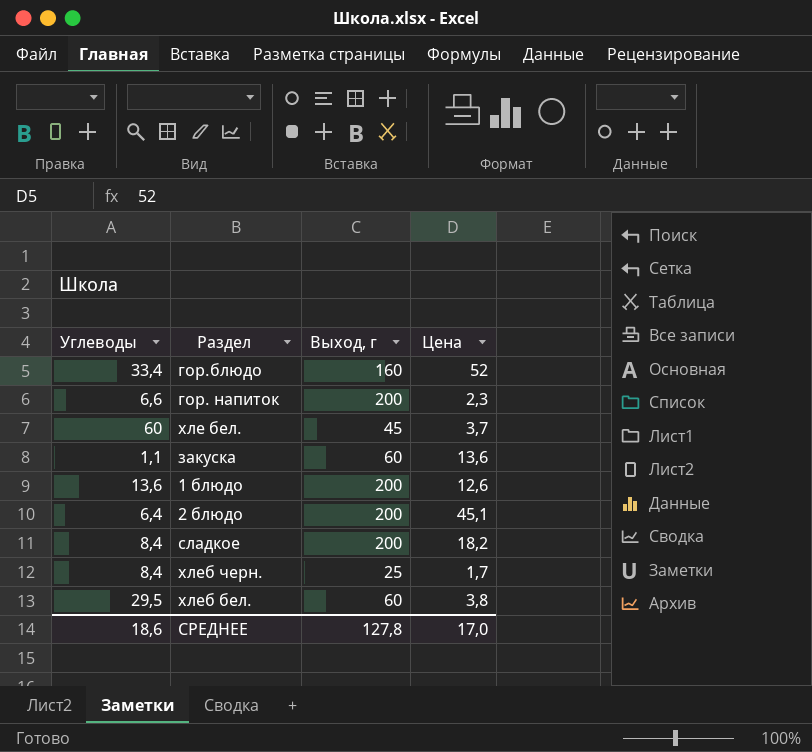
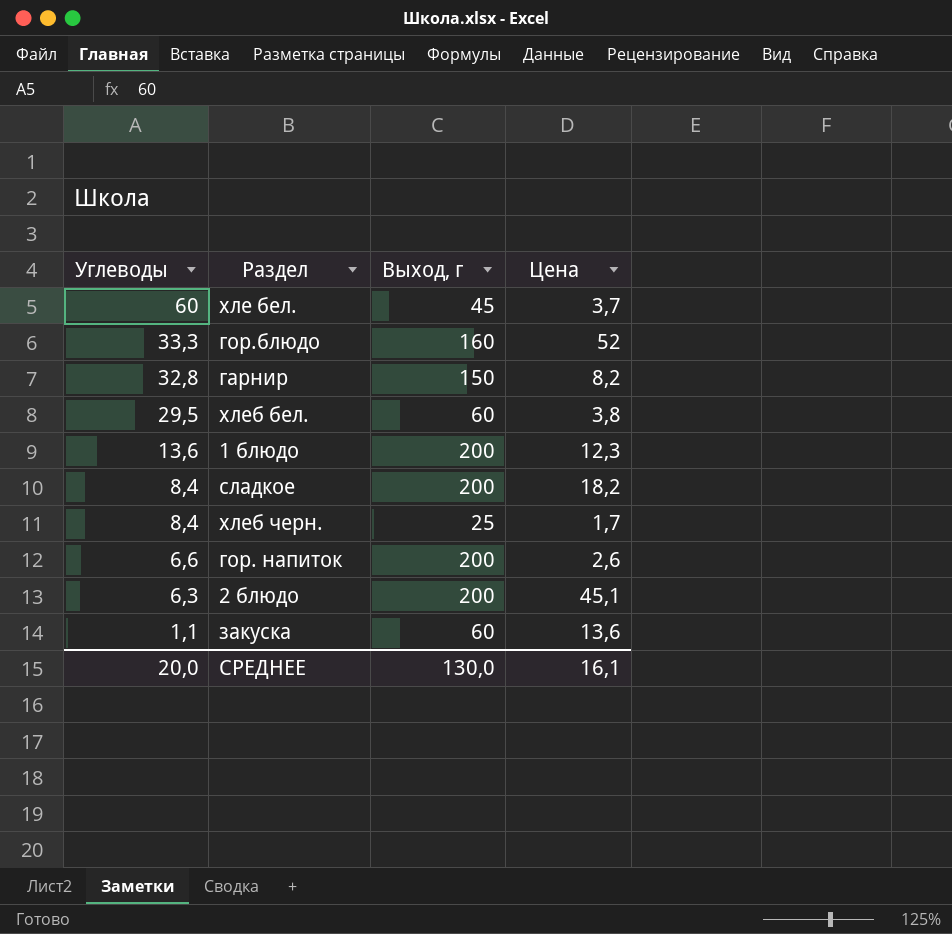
row order: none -> Углеводы descending
гор.блюдо | Углеводы: 33,4 -> 33,3
row гарнир: none -> 32,8 | 150 | 8,2
1 блюдо | Цена: 12,6 -> 12,3
гор. напиток | Цена: 2,3 -> 2,6
2 блюдо | Углеводы: 6,4 -> 6,3
СРЕДНЕЕ | Углеводы: 18,6 -> 20,0
СРЕДНЕЕ | Выход, г: 127,8 -> 130,0
СРЕДНЕЕ | Цена: 17,0 -> 16,1

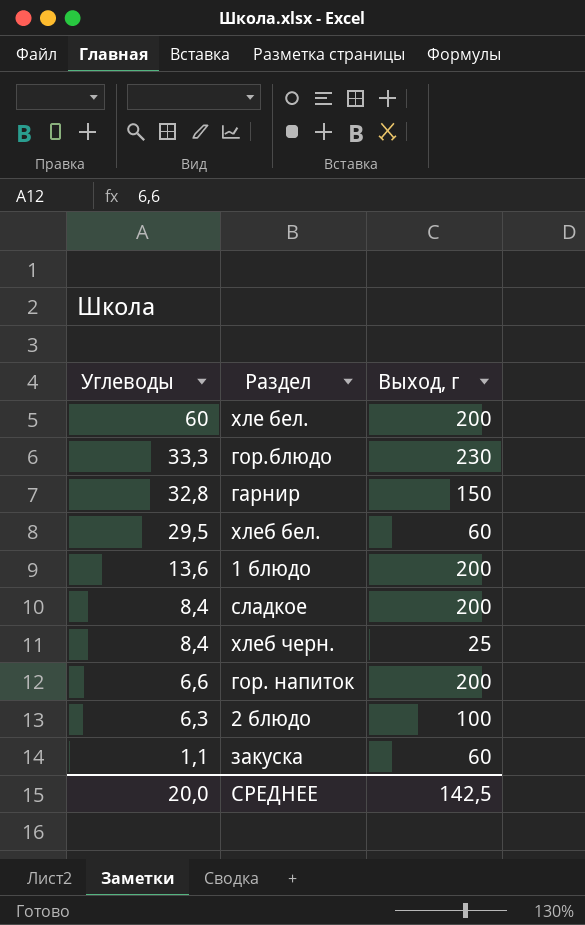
column Цена | position: 4 -> none
хле бел. | Выход, г: 45 -> 200
гор.блюдо | Выход, г: 160 -> 230
2 блюдо | Выход, г: 200 -> 100
СРЕДНЕЕ | Выход, г: 130,0 -> 142,5

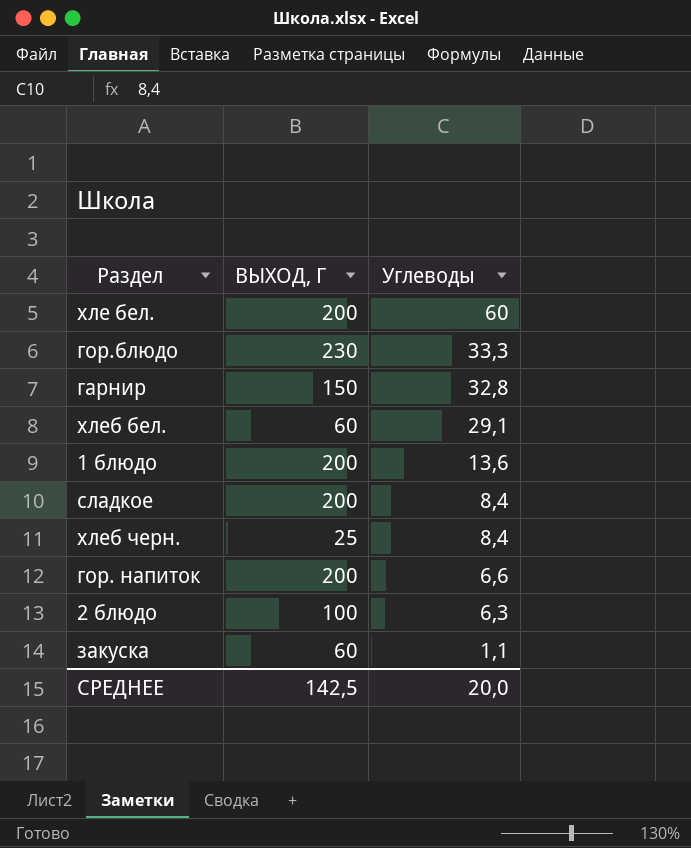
column name: Выход, г -> ВЫХОД, Г
column Углеводы | position: 1 -> 3
хлеб бел. | Углеводы: 29,5 -> 29,1

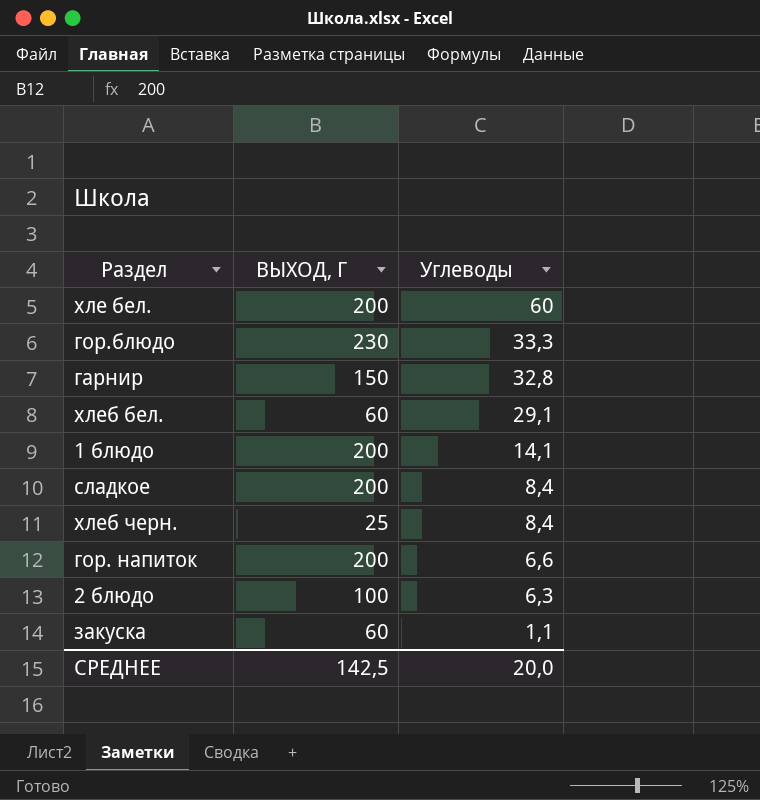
1 блюдо | Углеводы: 13,6 -> 14,1

